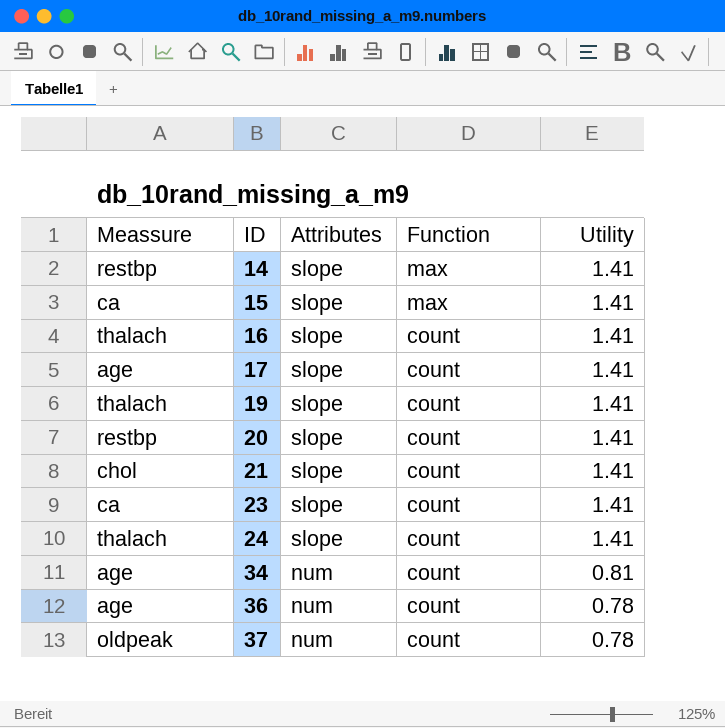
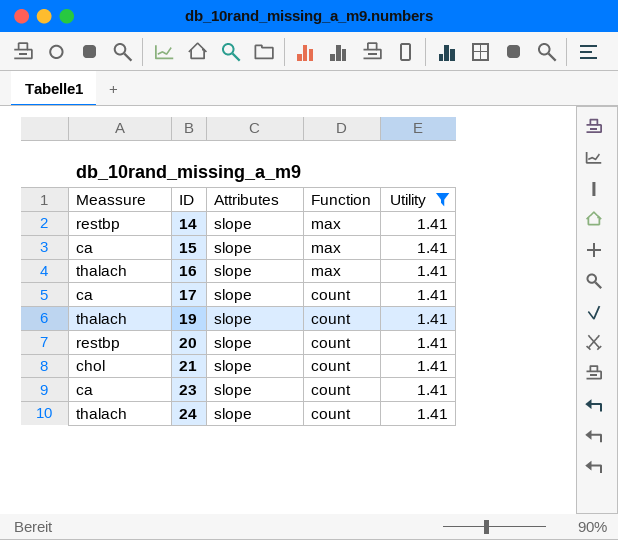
filter: none -> Utility = 1.41
16 | Function: count -> max
17 | Meassure: age -> ca

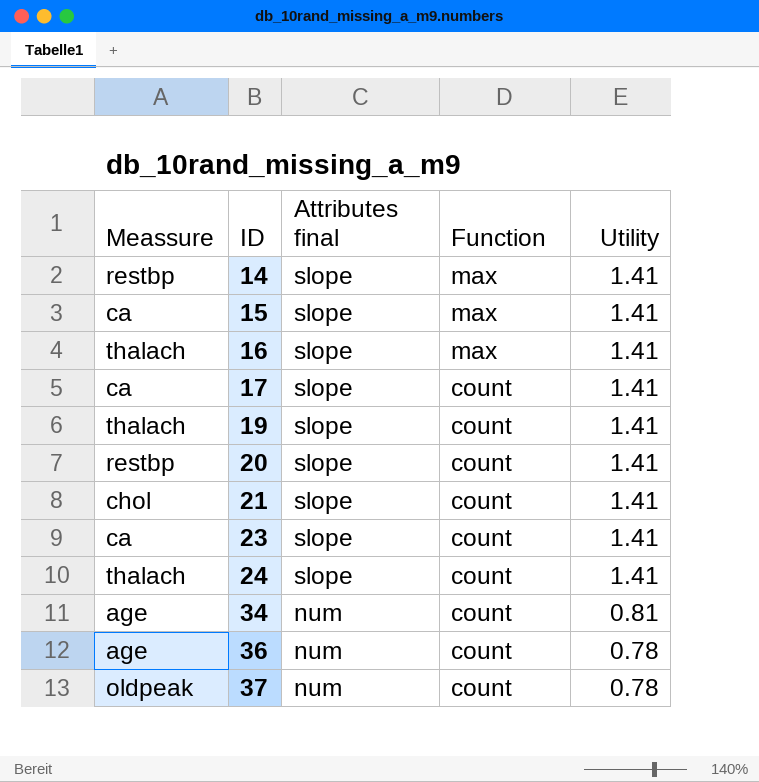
filter: Utility = 1.41 -> none
column name: Attributes -> Attributes final

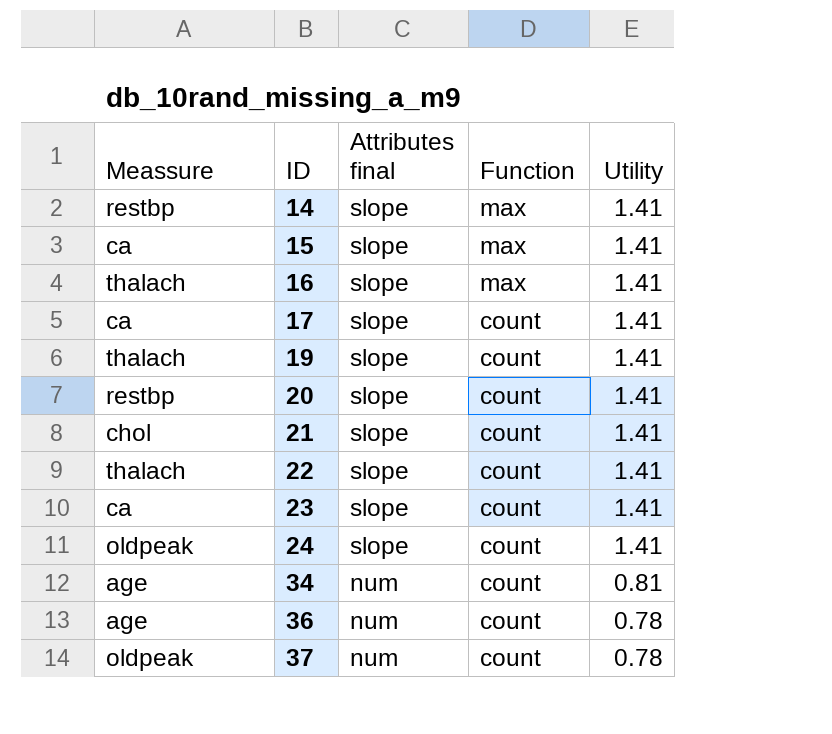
row 22: none -> thalach | slope | count | 1.41
24 | Meassure: thalach -> oldpeak

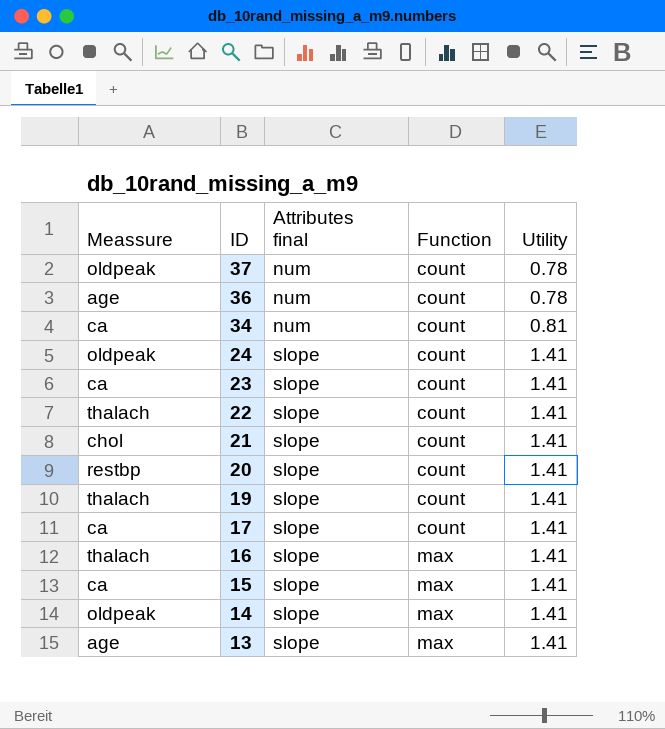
row order: ID ascending -> ID descending
34 | Meassure: age -> ca
14 | Meassure: restbp -> oldpeak
row 13: none -> age | slope | max | 1.41

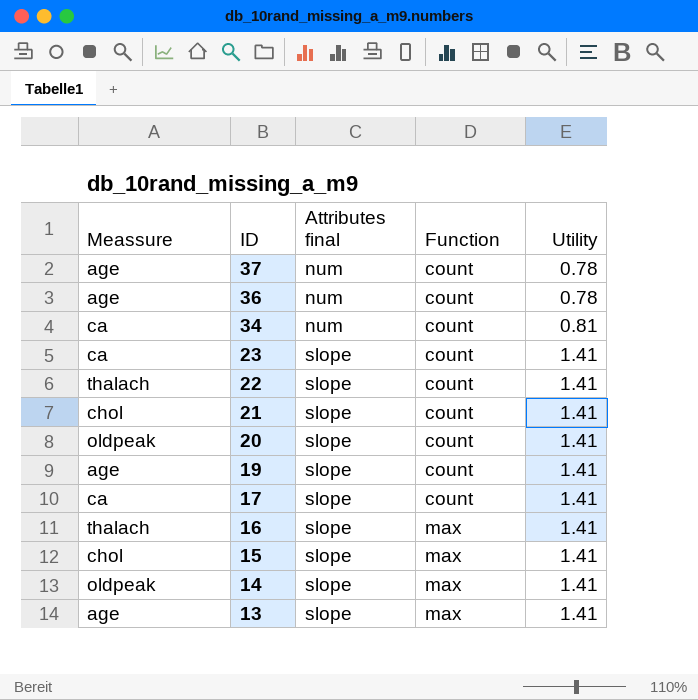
row 24: oldpeak | slope | count | 1.41 -> none
37 | Meassure: oldpeak -> age
20 | Meassure: restbp -> oldpeak
19 | Meassure: thalach -> age
15 | Meassure: ca -> chol

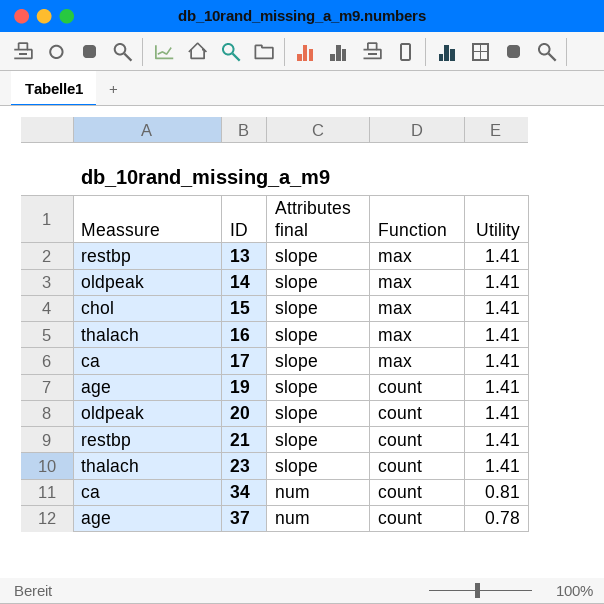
row order: ID descending -> ID ascending
row 36: age | num | count | 0.78 -> none
row 22: thalach | slope | count | 1.41 -> none
13 | Meassure: age -> restbp
17 | Function: count -> max
21 | Meassure: chol -> restbp
23 | Meassure: ca -> thalach

